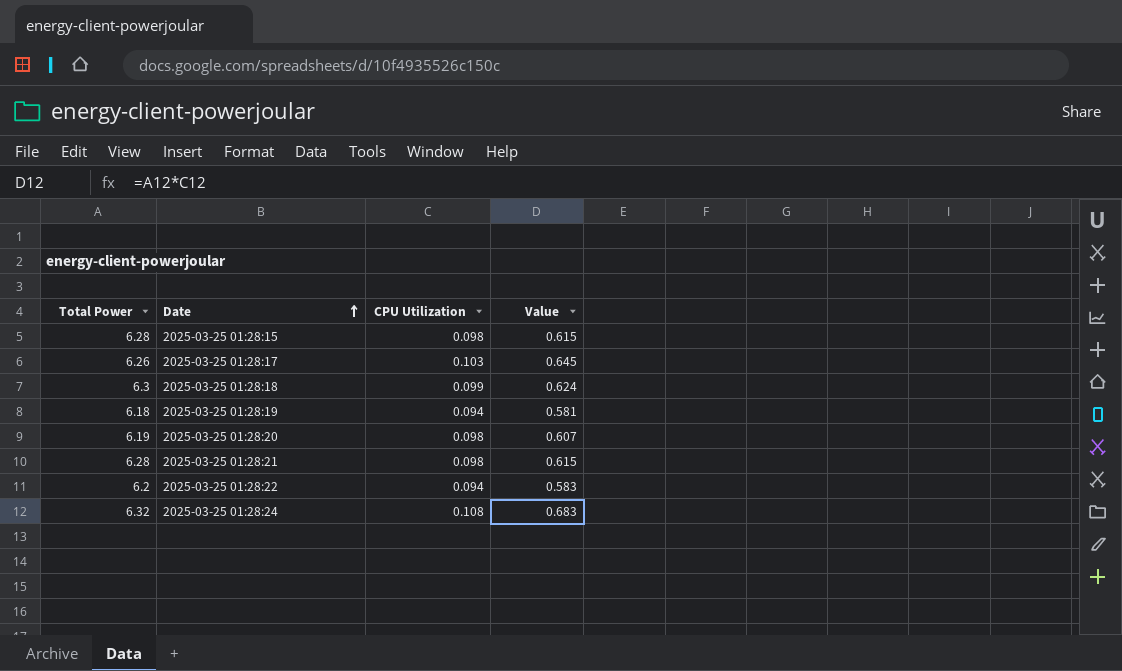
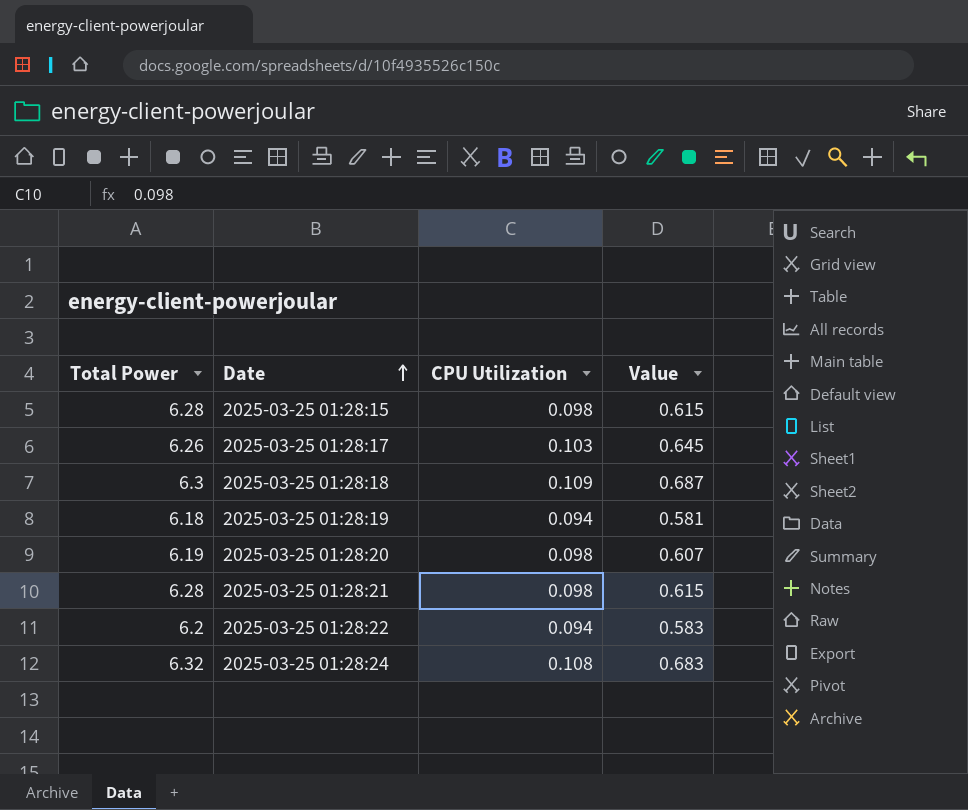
2025-03-25 01:28:18 | CPU Utilization: 0.099 -> 0.109
2025-03-25 01:28:18 | Value: 0.624 -> 0.687

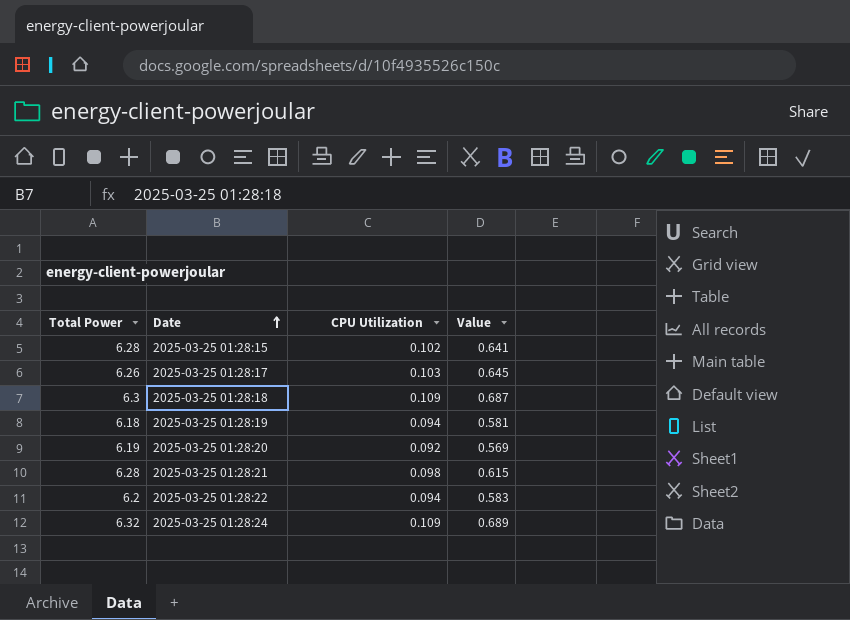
2025-03-25 01:28:15 | CPU Utilization: 0.098 -> 0.102
2025-03-25 01:28:15 | Value: 0.615 -> 0.641
2025-03-25 01:28:20 | CPU Utilization: 0.098 -> 0.092
2025-03-25 01:28:20 | Value: 0.607 -> 0.569
2025-03-25 01:28:24 | CPU Utilization: 0.108 -> 0.109
2025-03-25 01:28:24 | Value: 0.683 -> 0.689

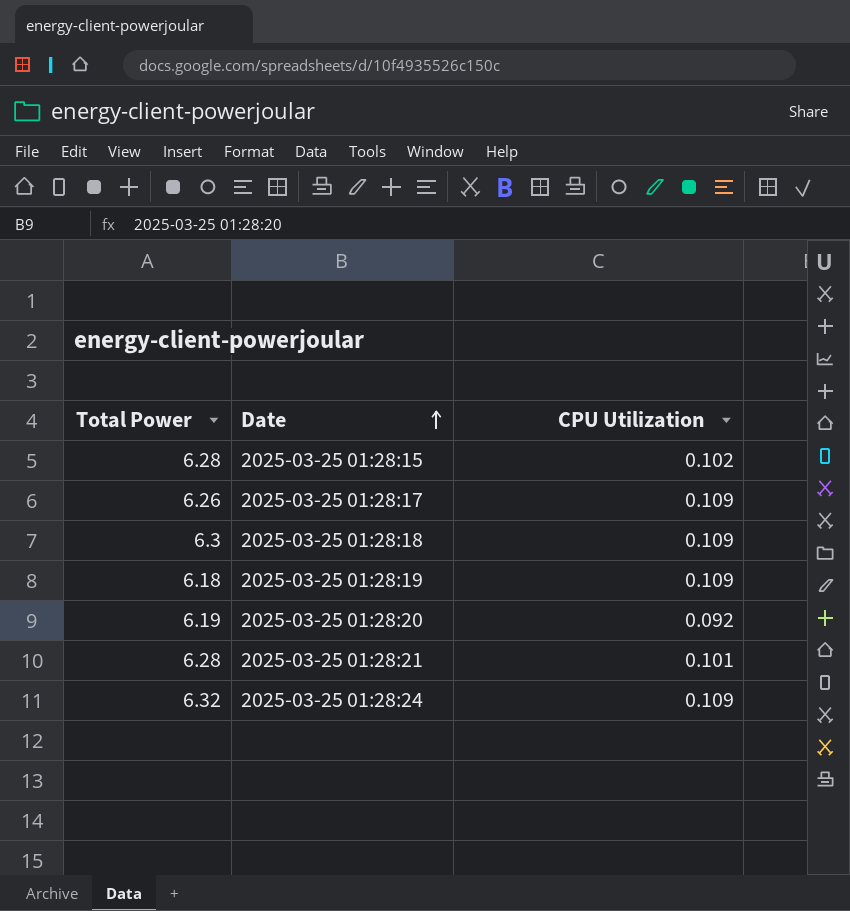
column Value | formula: [Total Power] * [CPU Utilization] -> none
row 2025-03-25 01:28:22: 6.2 | 0.094 | 0.583 -> none
2025-03-25 01:28:17 | CPU Utilization: 0.103 -> 0.109
2025-03-25 01:28:19 | CPU Utilization: 0.094 -> 0.109
2025-03-25 01:28:21 | CPU Utilization: 0.098 -> 0.101

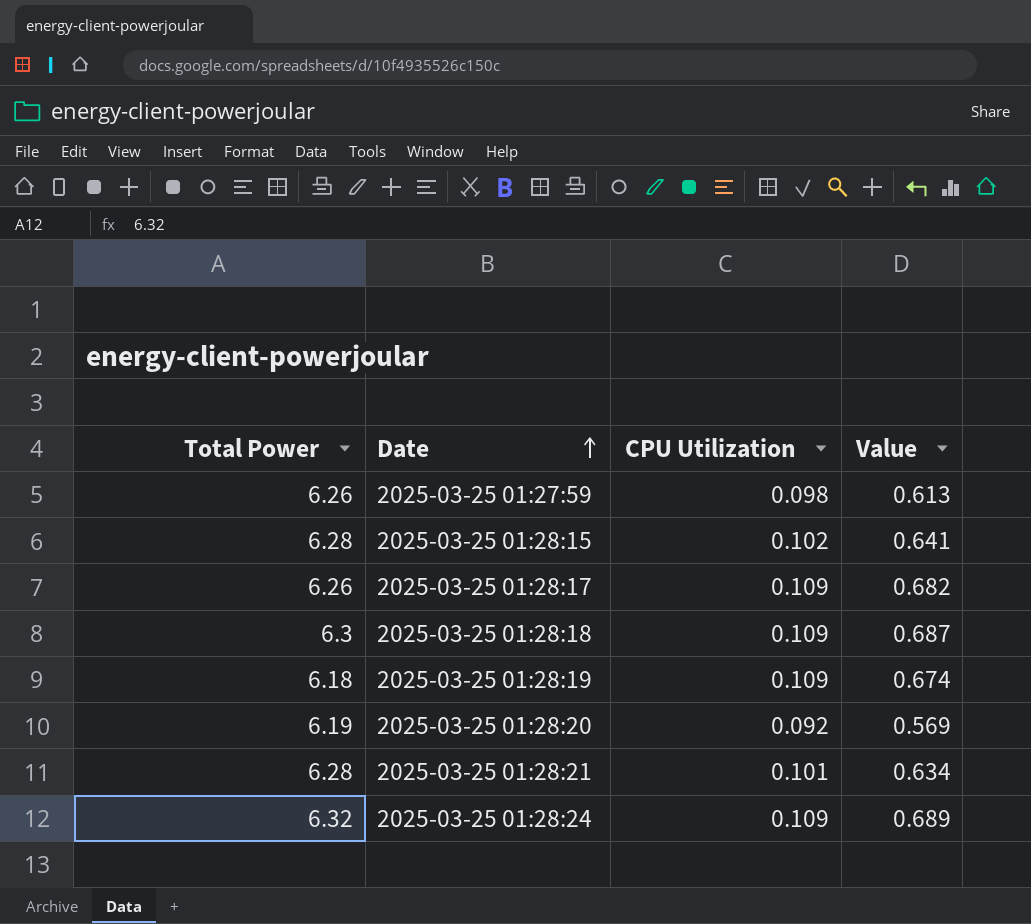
column Value | formula: none -> [Total Power] * [CPU Utilization]
row 2025-03-25 01:27:59: none -> 6.26 | 0.098 | 0.613

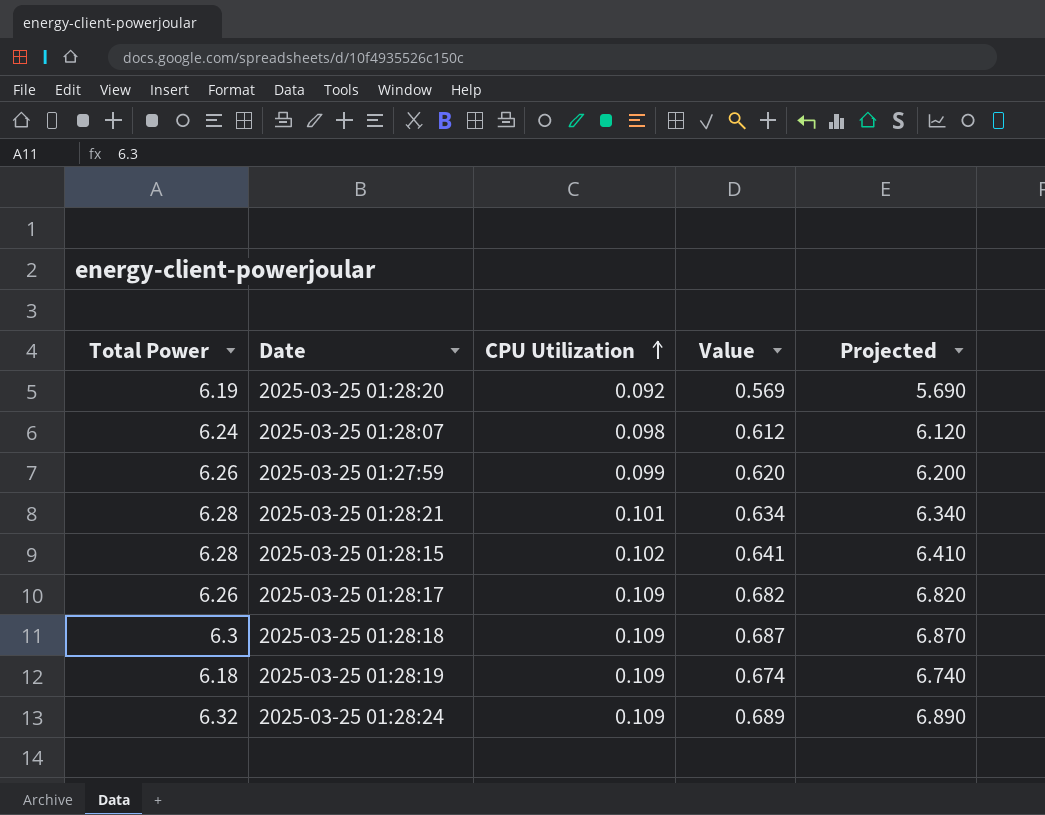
row order: Date ascending -> CPU Utilization ascending
column Projected | formula: none -> [Value] * 10
row 2025-03-25 01:28:07: none -> 6.24 | 0.098 | 0.612 | 6.120
2025-03-25 01:27:59 | CPU Utilization: 0.098 -> 0.099
2025-03-25 01:27:59 | Value: 0.613 -> 0.620

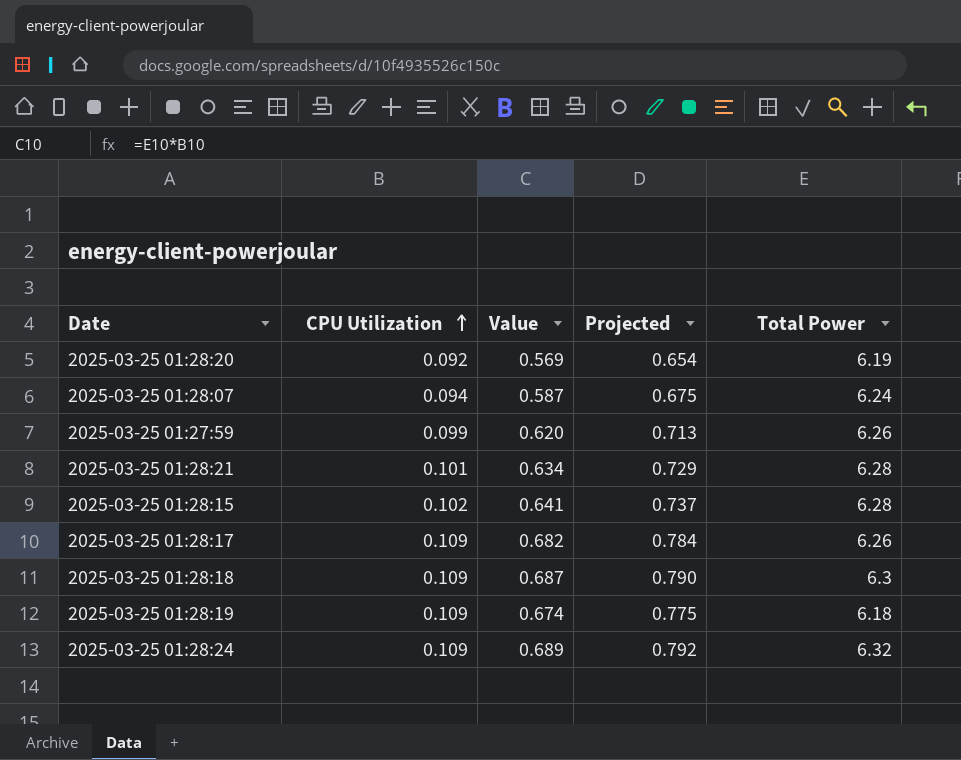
column Projected | formula: [Value] * 10 -> [Value] * 1.15
column Total Power | position: 1 -> 5
2025-03-25 01:28:07 | CPU Utilization: 0.098 -> 0.094
2025-03-25 01:28:07 | Value: 0.612 -> 0.587

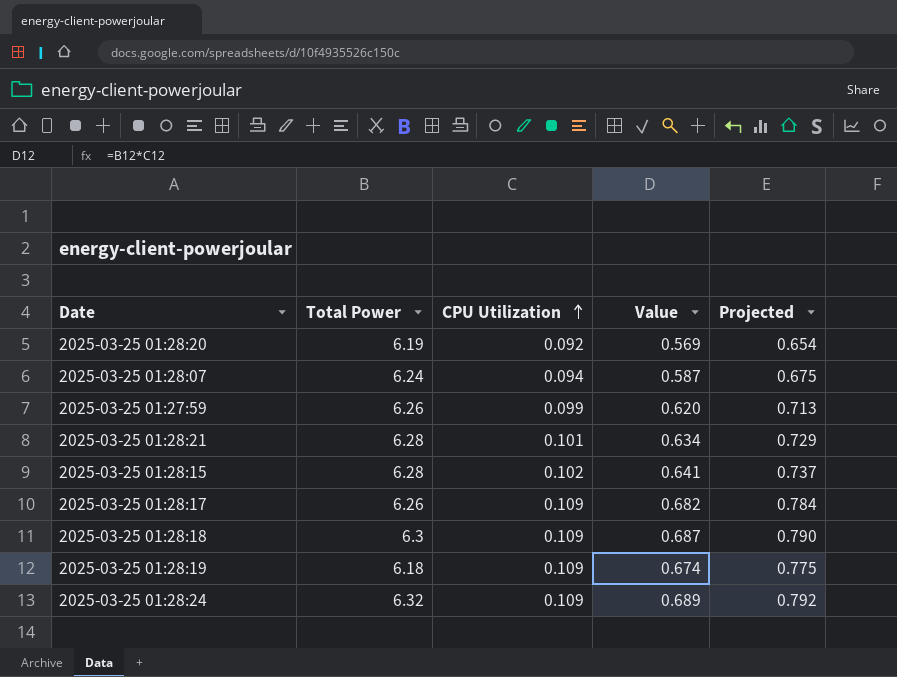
column Total Power | position: 5 -> 2

